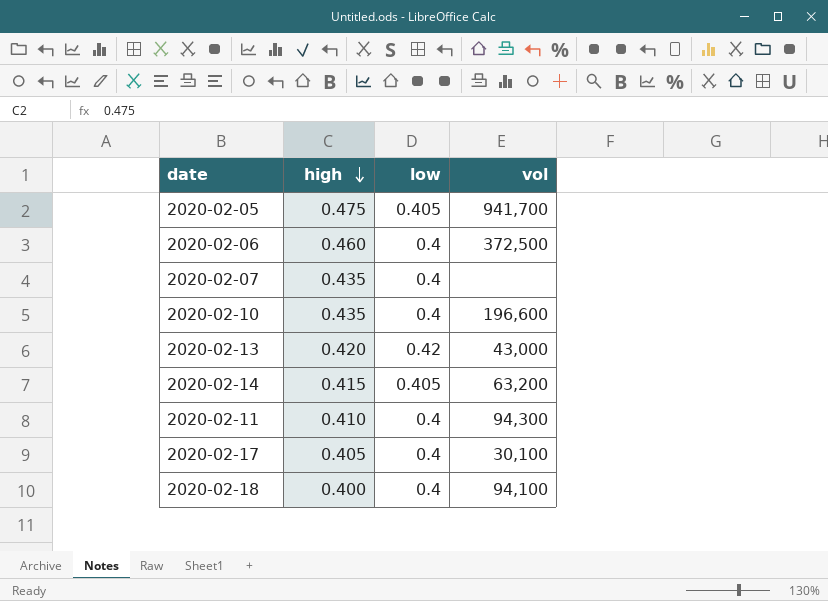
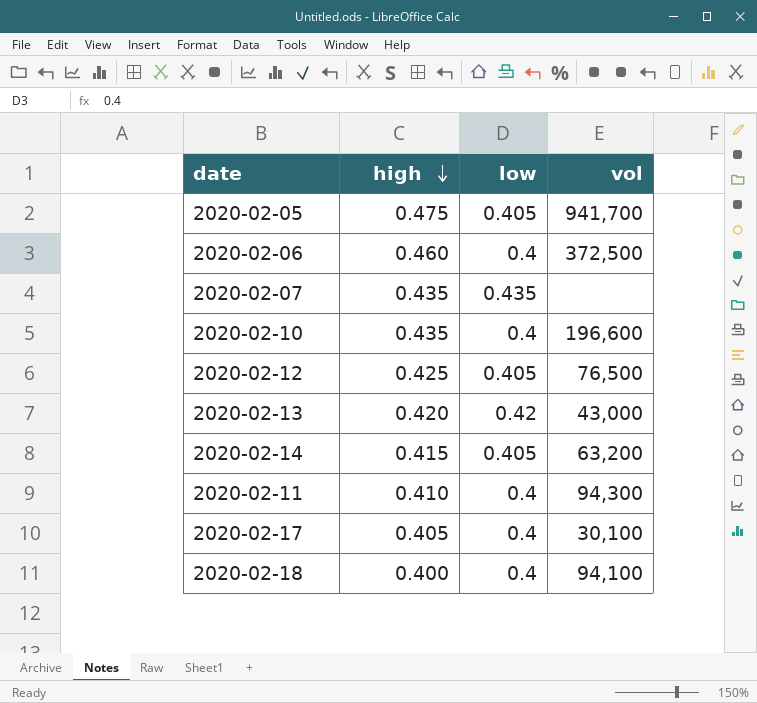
2020-02-07 | low: 0.4 -> 0.435
row 2020-02-12: none -> 0.425 | 0.405 | 76,500

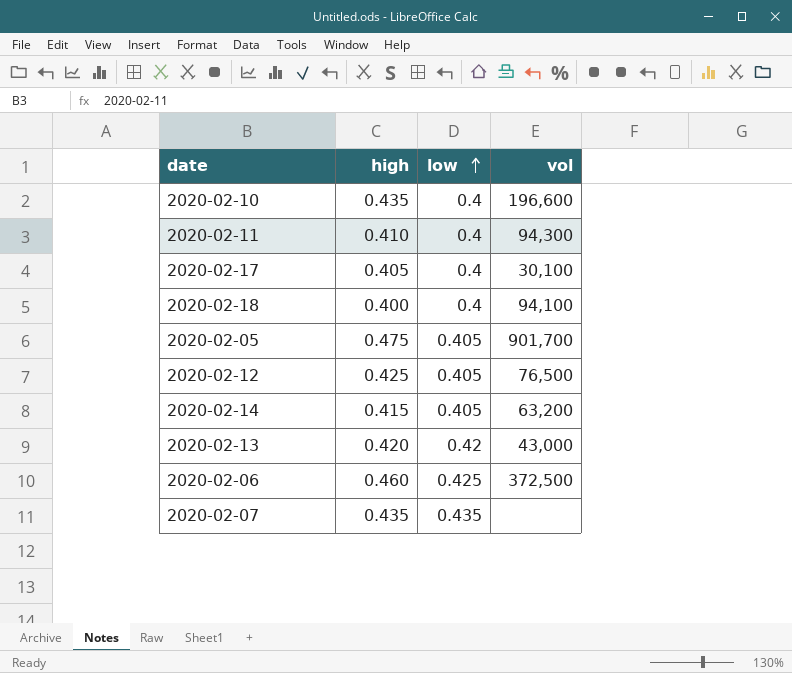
row order: high descending -> low ascending
2020-02-05 | vol: 941,700 -> 901,700
2020-02-06 | low: 0.4 -> 0.425

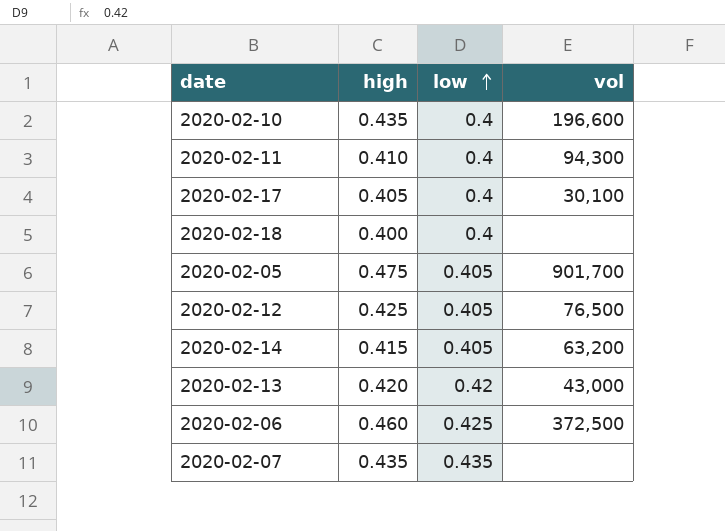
2020-02-18 | vol: 94,100 -> none

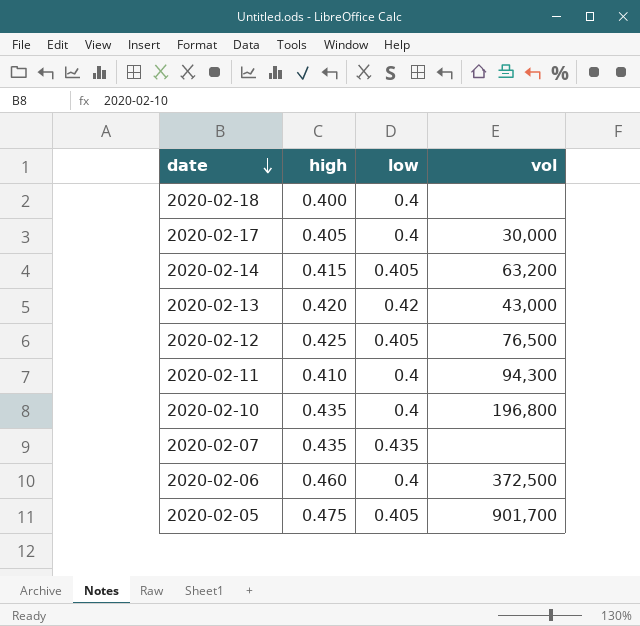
row order: low ascending -> date descending
2020-02-17 | vol: 30,100 -> 30,000
2020-02-10 | vol: 196,600 -> 196,800
2020-02-06 | low: 0.425 -> 0.4

